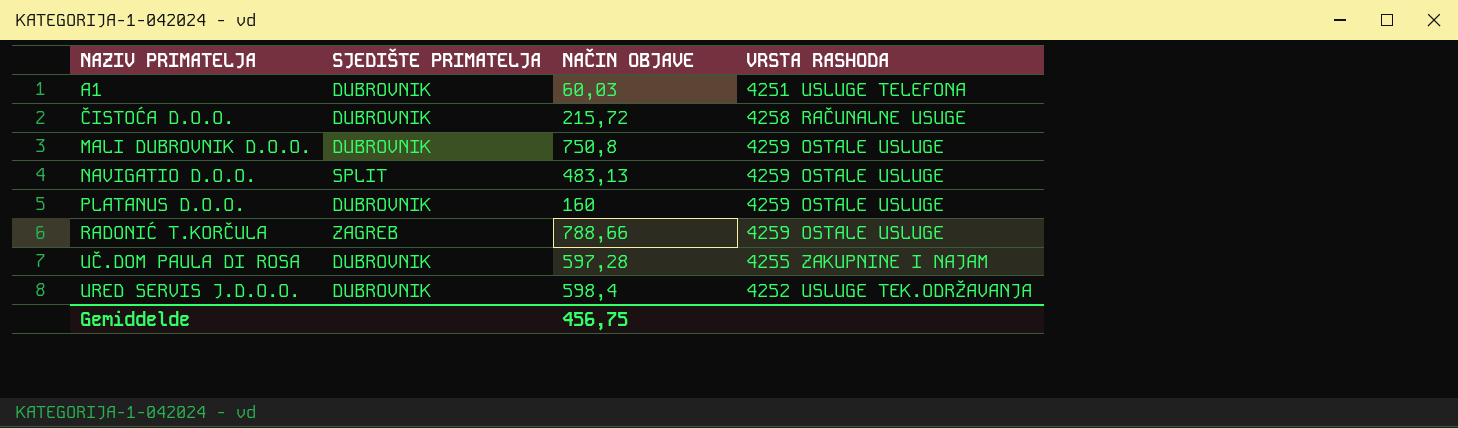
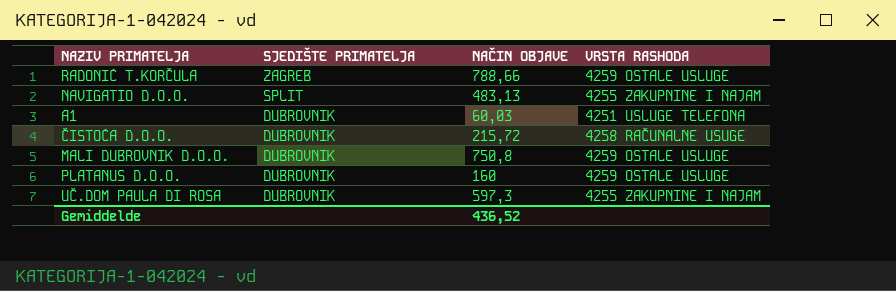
row order: NAZIV PRIMATELJA ascending -> SJEDIŠTE PRIMATELJA descending
row URED SERVIS J.D.O.O.: DUBROVNIK | 598,4 | 4252 USLUGE TEK.ODRŽAVANJA -> none
NAVIGATIO D.O.O. | VRSTA RASHODA: 4259 OSTALE USLUGE -> 4255 ZAKUPNINE I NAJAM
UČ.DOM PAULA DI ROSA | NAČIN OBJAVE: 597,28 -> 597,3
Gemiddelde | NAČIN OBJAVE: 456,75 -> 436,52

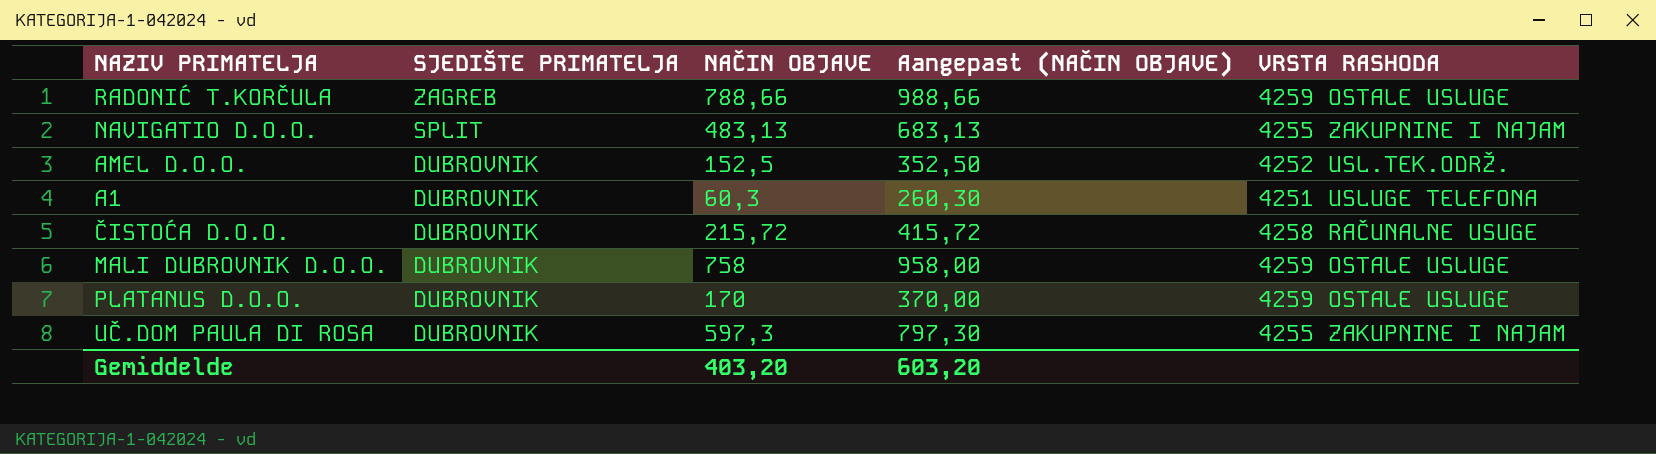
column Aangepast (NAČIN OBJAVE) | formula: none -> [NAČIN OBJAVE] + 200
row AMEL D.O.O.: none -> DUBROVNIK | 152,5 | 352,50 | 4252 USL.TEK.ODRŽ.
A1 | NAČIN OBJAVE: 60,03 -> 60,3
MALI DUBROVNIK D.O.O. | NAČIN OBJAVE: 750,8 -> 758
PLATANUS D.O.O. | NAČIN OBJAVE: 160 -> 170
Gemiddelde | NAČIN OBJAVE: 436,52 -> 403,20

